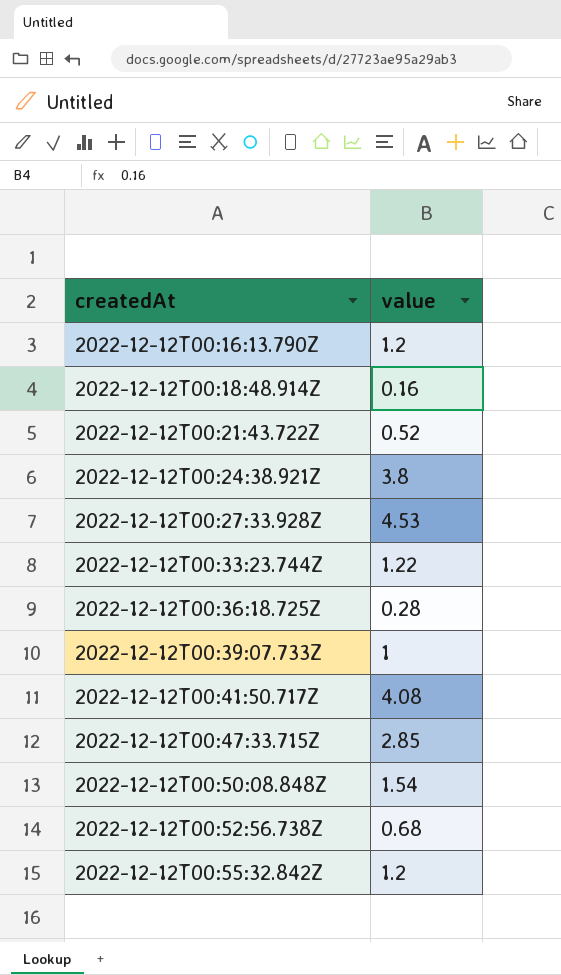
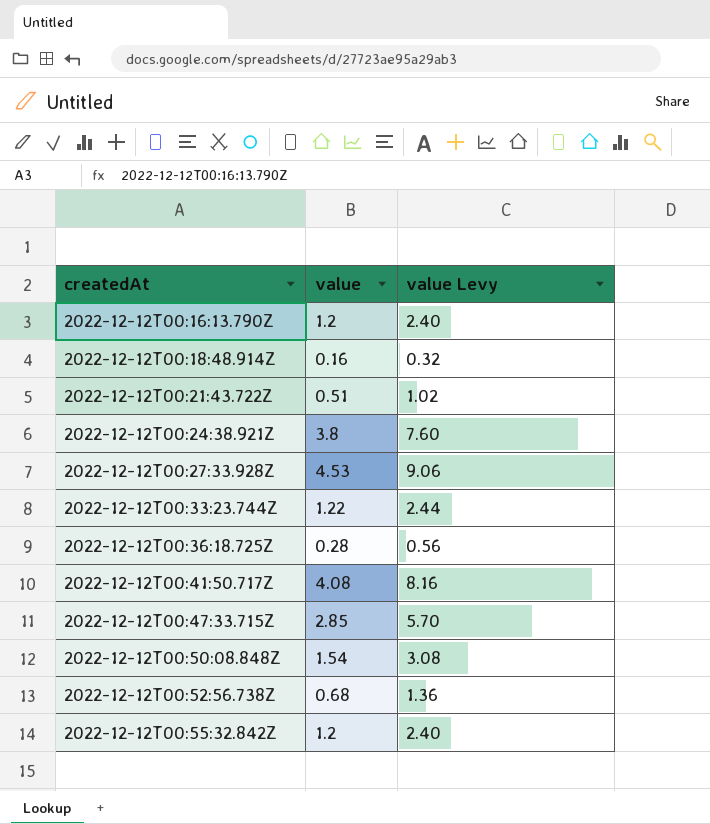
column value Levy | formula: none -> [value] * 2
row 2022-12-12T00:39:07.733Z: 1 -> none
2022-12-12T00:21:43.722Z | value: 0.52 -> 0.51

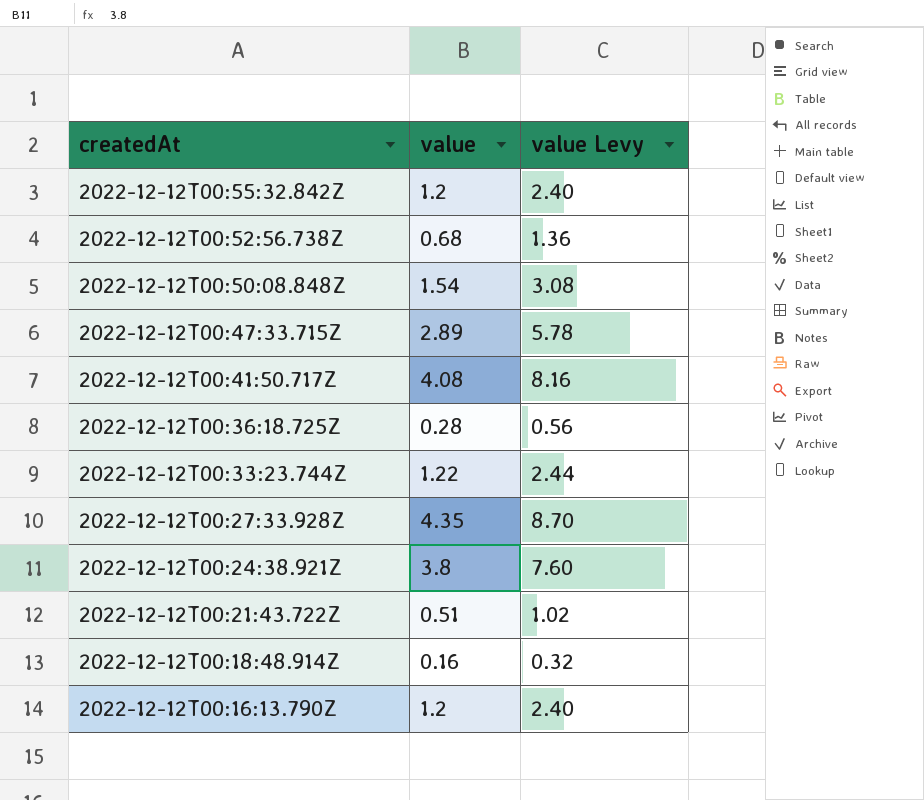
row order: createdAt ascending -> createdAt descending
2022-12-12T00:47:33.715Z | value: 2.85 -> 2.89
2022-12-12T00:47:33.715Z | value Levy: 5.70 -> 5.78
2022-12-12T00:27:33.928Z | value: 4.53 -> 4.35
2022-12-12T00:27:33.928Z | value Levy: 9.06 -> 8.70

